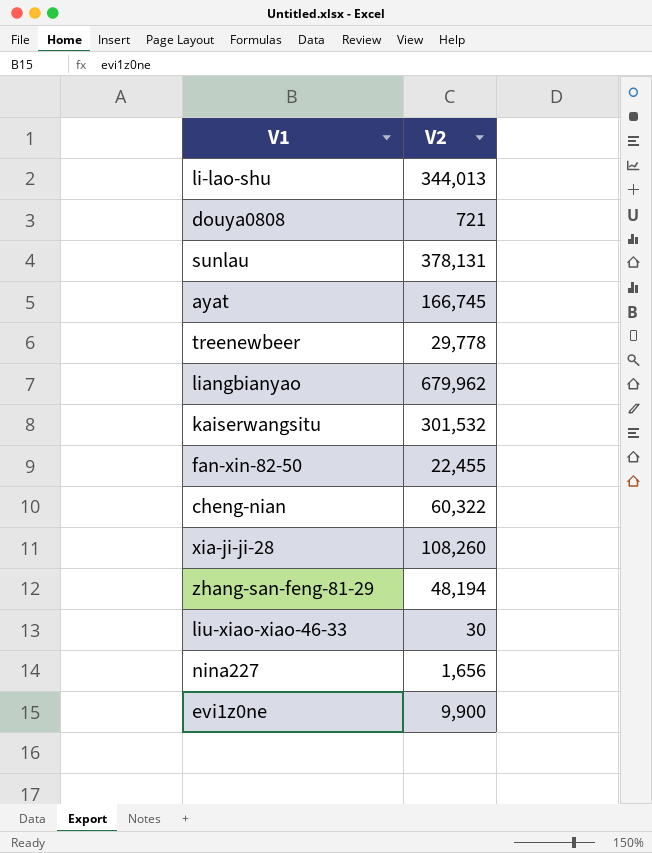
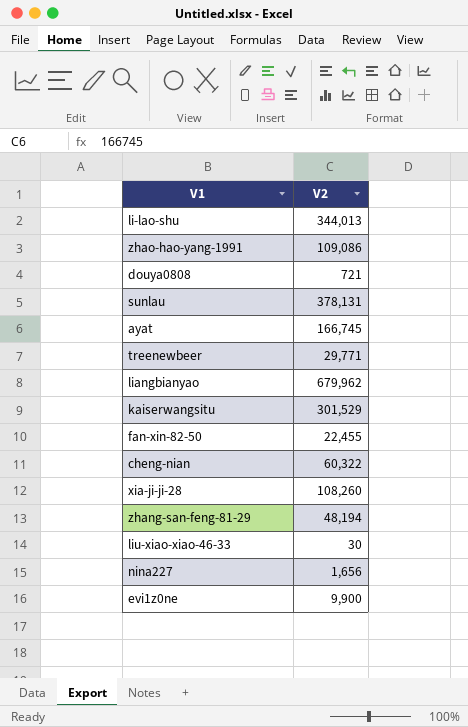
row zhao-hao-yang-1991: none -> 109,086
treenewbeer | V2: 29,778 -> 29,771
kaiserwangsitu | V2: 301,532 -> 301,529

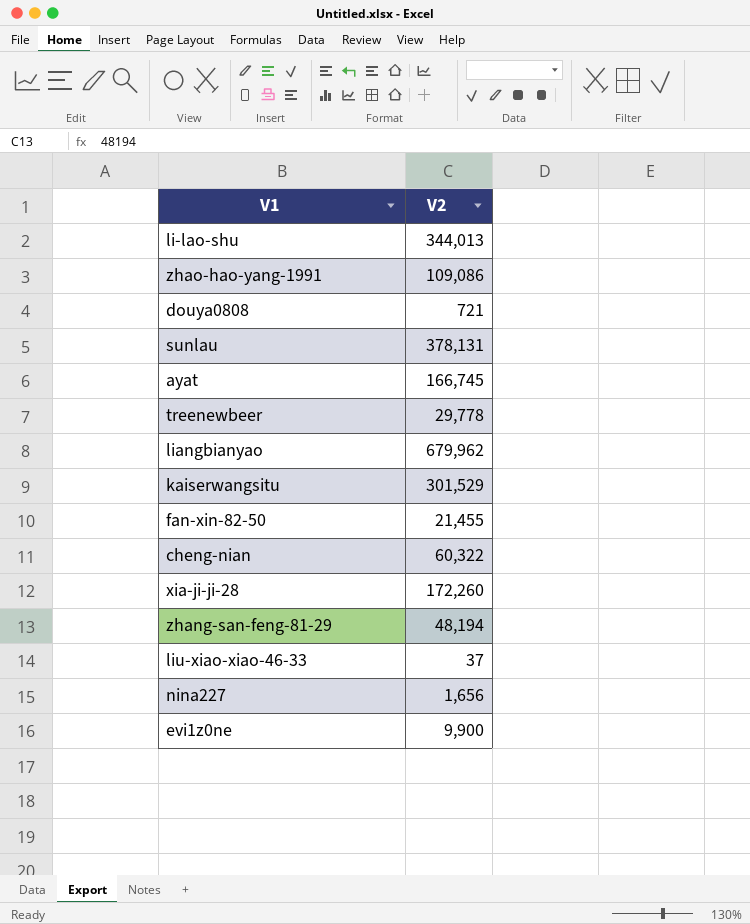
treenewbeer | V2: 29,771 -> 29,778
fan-xin-82-50 | V2: 22,455 -> 21,455
xia-ji-ji-28 | V2: 108,260 -> 172,260
liu-xiao-xiao-46-33 | V2: 30 -> 37

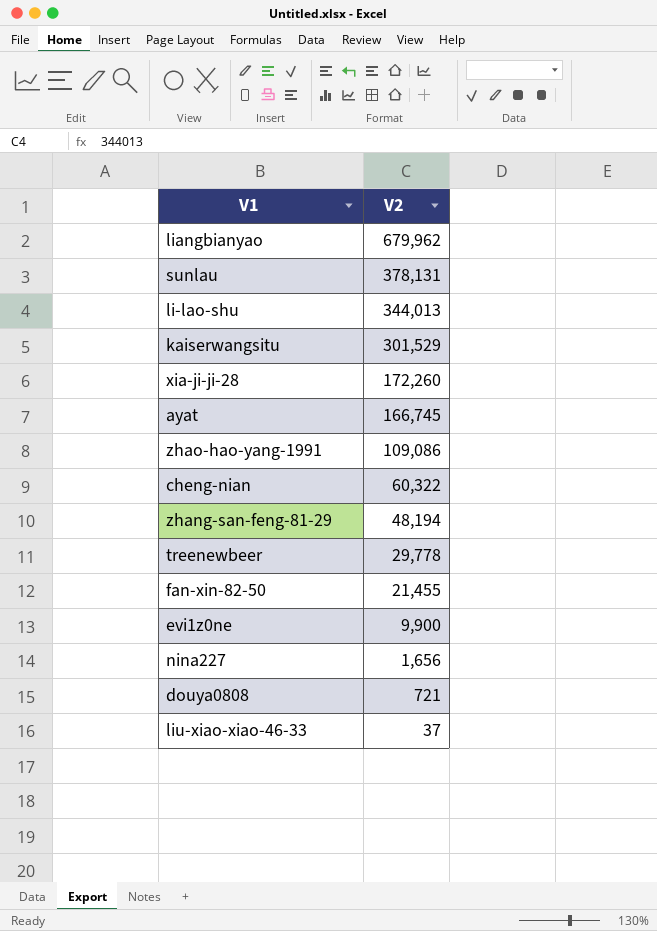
row order: none -> V2 descending

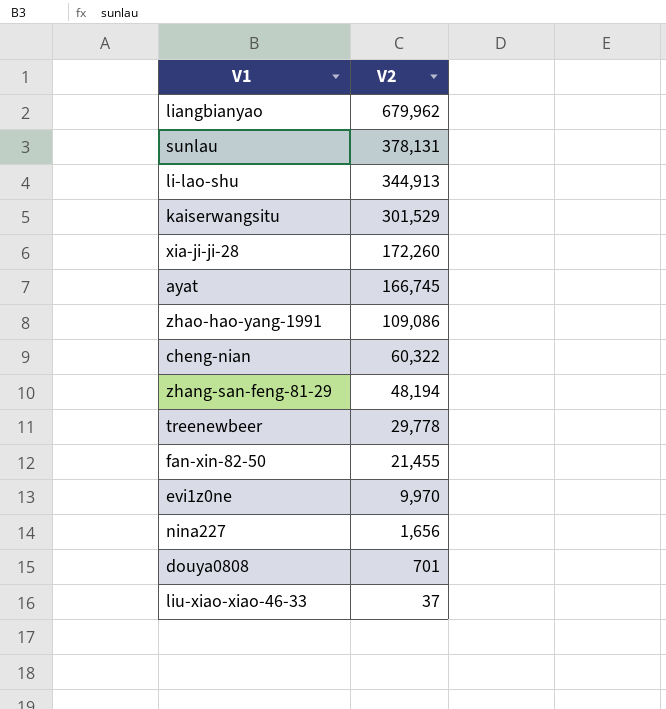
li-lao-shu | V2: 344,013 -> 344,913
evi1z0ne | V2: 9,900 -> 9,970
douya0808 | V2: 721 -> 701

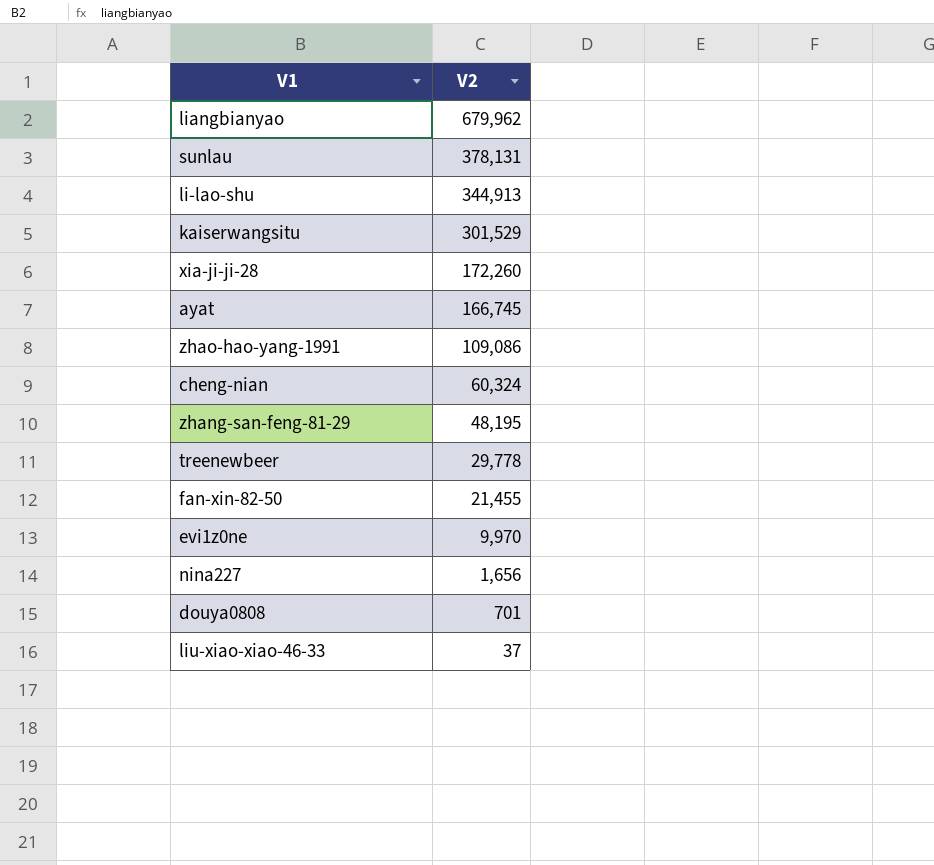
cheng-nian | V2: 60,322 -> 60,324
zhang-san-feng-81-29 | V2: 48,194 -> 48,195

